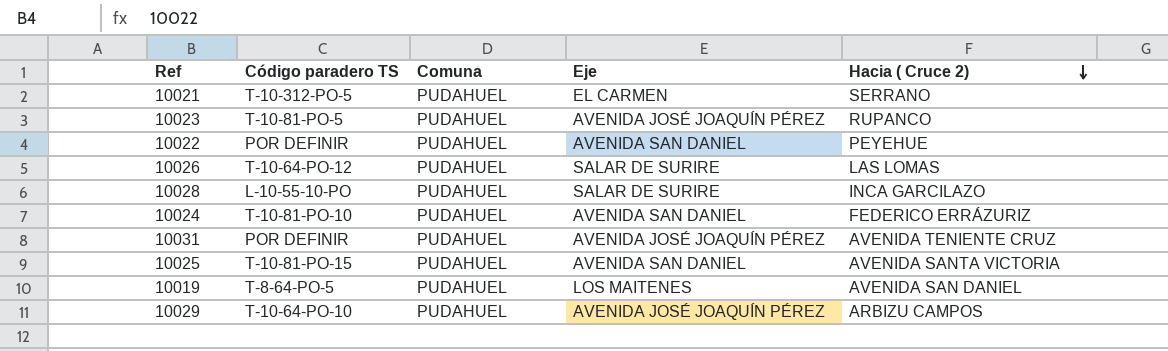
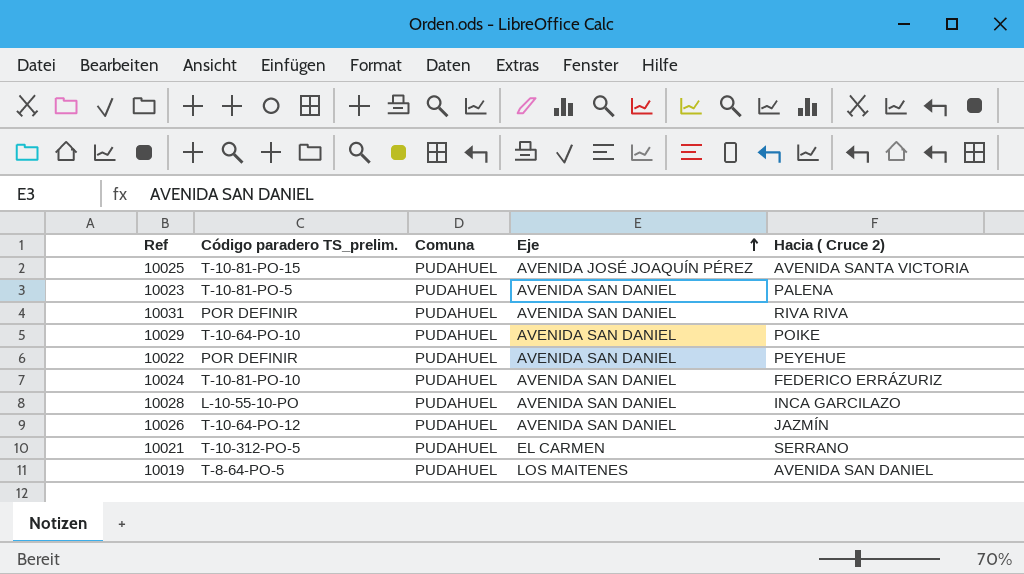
row order: Hacia ( Cruce 2) descending -> Eje ascending
column name: Código paradero TS -> Código paradero TS_prelim.
10025 | Eje: AVENIDA SAN DANIEL -> AVENIDA JOSÉ JOAQUÍN PÉREZ
10023 | Eje: AVENIDA JOSÉ JOAQUÍN PÉREZ -> AVENIDA SAN DANIEL
10023 | Hacia ( Cruce 2): RUPANCO -> PALENA
10031 | Eje: AVENIDA JOSÉ JOAQUÍN PÉREZ -> AVENIDA SAN DANIEL
10031 | Hacia ( Cruce 2): AVENIDA TENIENTE CRUZ -> RIVA RIVA
10029 | Eje: AVENIDA JOSÉ JOAQUÍN PÉREZ -> AVENIDA SAN DANIEL
10029 | Hacia ( Cruce 2): ARBIZU CAMPOS -> POIKE
10028 | Eje: SALAR DE SURIRE -> AVENIDA SAN DANIEL
10026 | Eje: SALAR DE SURIRE -> AVENIDA SAN DANIEL
10026 | Hacia ( Cruce 2): LAS LOMAS -> JAZMÍN

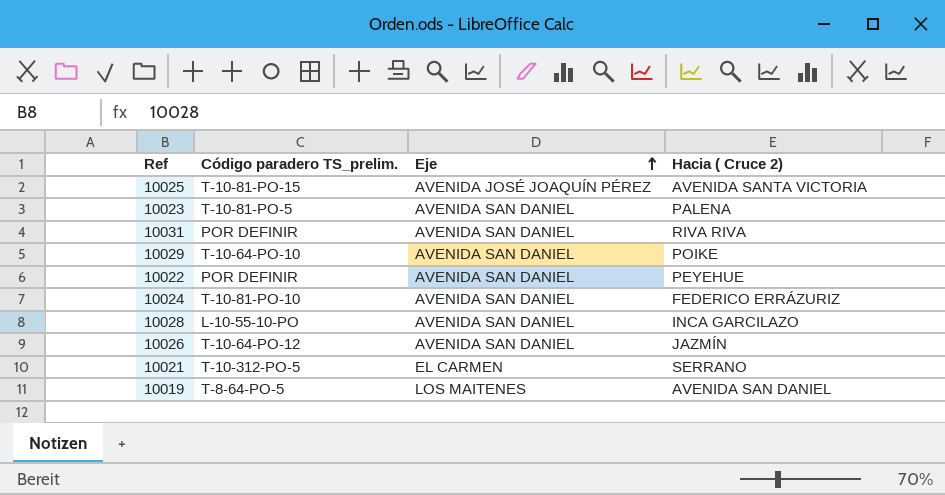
column Comuna | position: 3 -> none

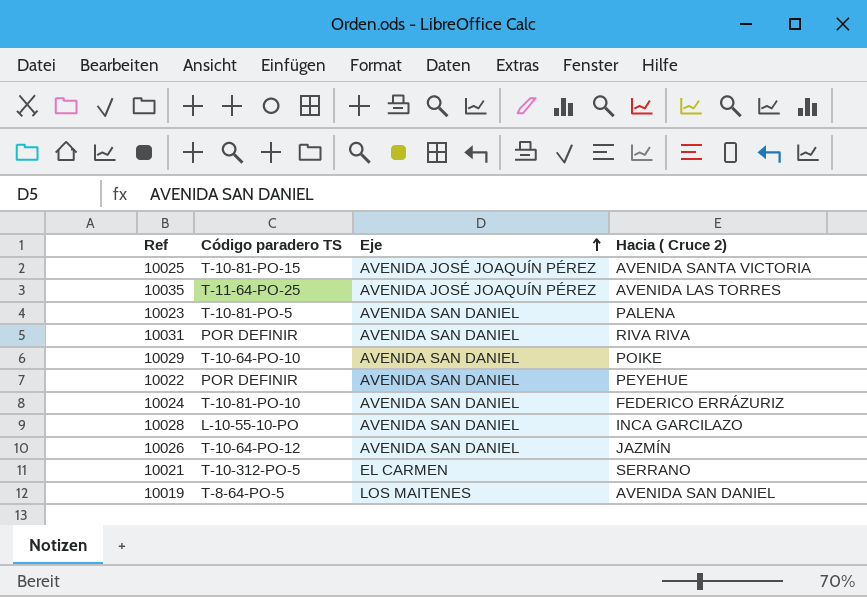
column name: Código paradero TS_prelim. -> Código paradero TS
row 10035: none -> T-11-64-PO-25 | AVENIDA JOSÉ JOAQUÍN PÉREZ | AVENIDA LAS TORRES

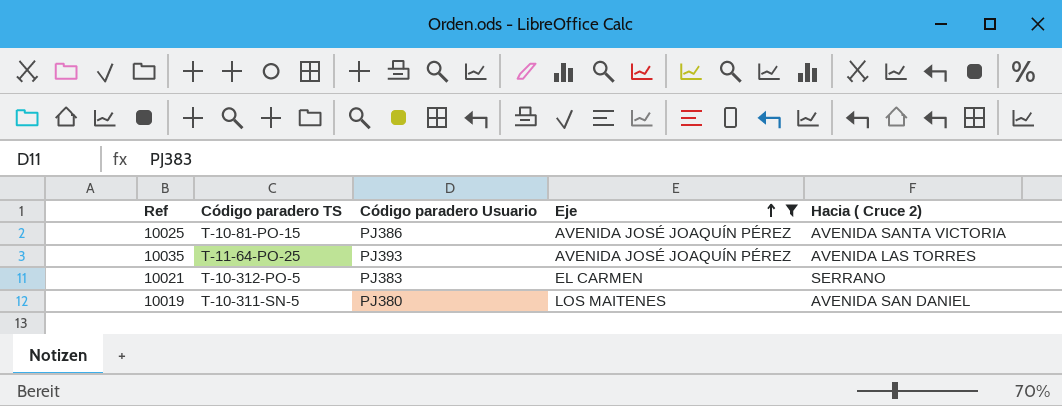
filter: none -> Eje != AVENIDA SAN DANIEL
column Código paradero Usuario | position: none -> 3
10019 | Código paradero TS: T-8-64-PO-5 -> T-10-311-SN-5

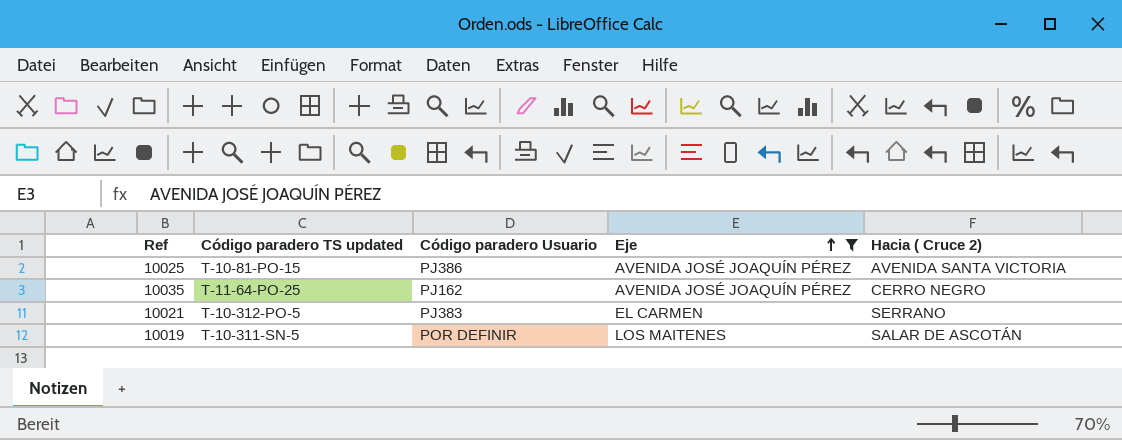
column name: Código paradero TS -> Código paradero TS updated
10035 | Código paradero Usuario: PJ393 -> PJ162
10035 | Hacia ( Cruce 2): AVENIDA LAS TORRES -> CERRO NEGRO
10019 | Código paradero Usuario: PJ380 -> POR DEFINIR
10019 | Hacia ( Cruce 2): AVENIDA SAN DANIEL -> SALAR DE ASCOTÁN

